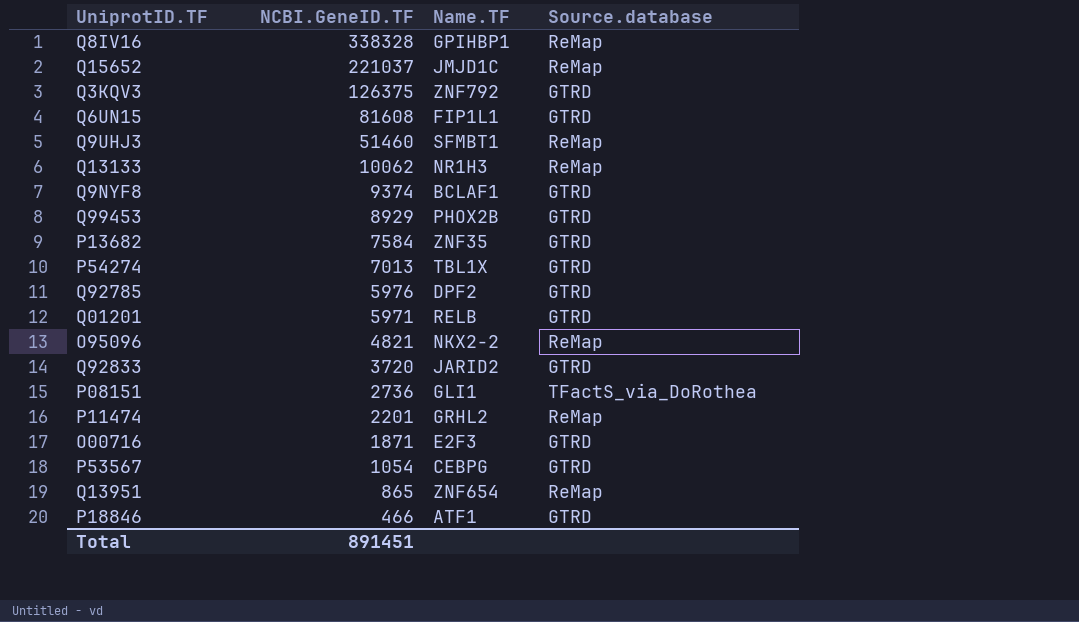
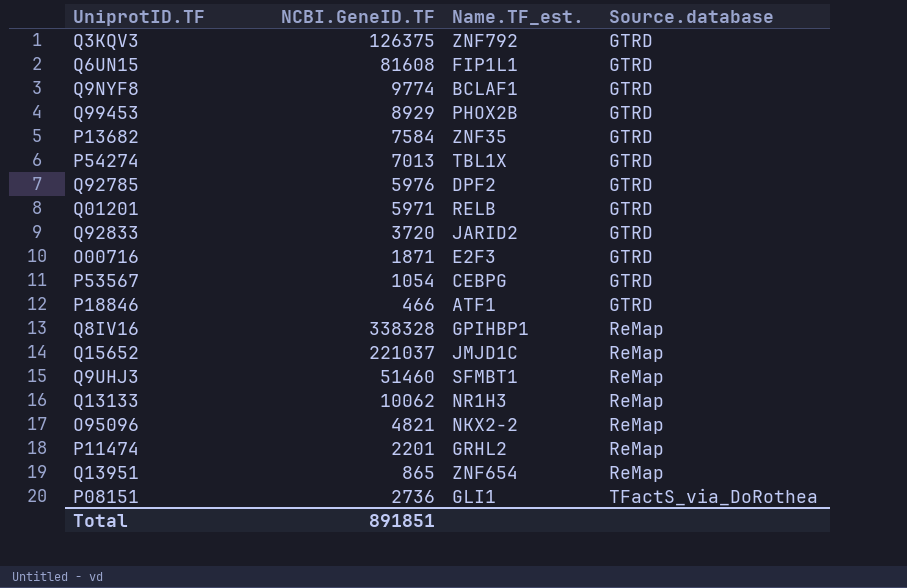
row order: NCBI.GeneID.TF descending -> Source.database ascending
column name: Name.TF -> Name.TF_est.
Q9NYF8 | NCBI.GeneID.TF: 9374 -> 9774
Total | NCBI.GeneID.TF: 891451 -> 891851

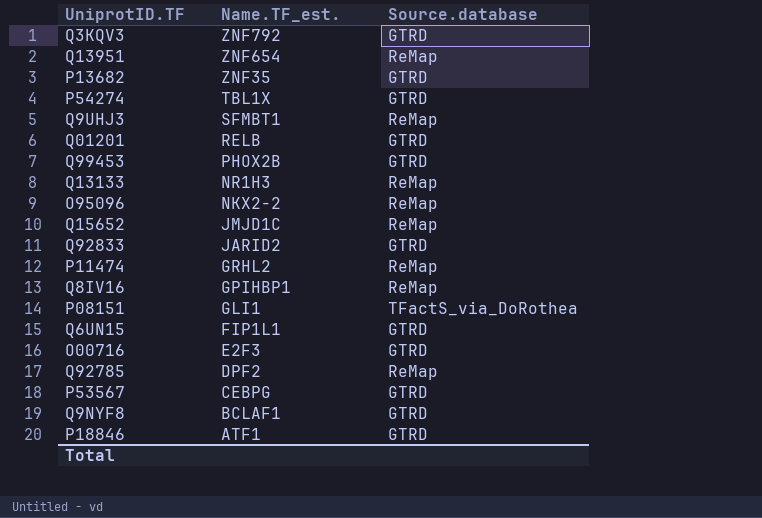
row order: Source.database ascending -> Name.TF_est. descending
column NCBI.GeneID.TF | position: 2 -> none
Q92785 | Source.database: GTRD -> ReMap

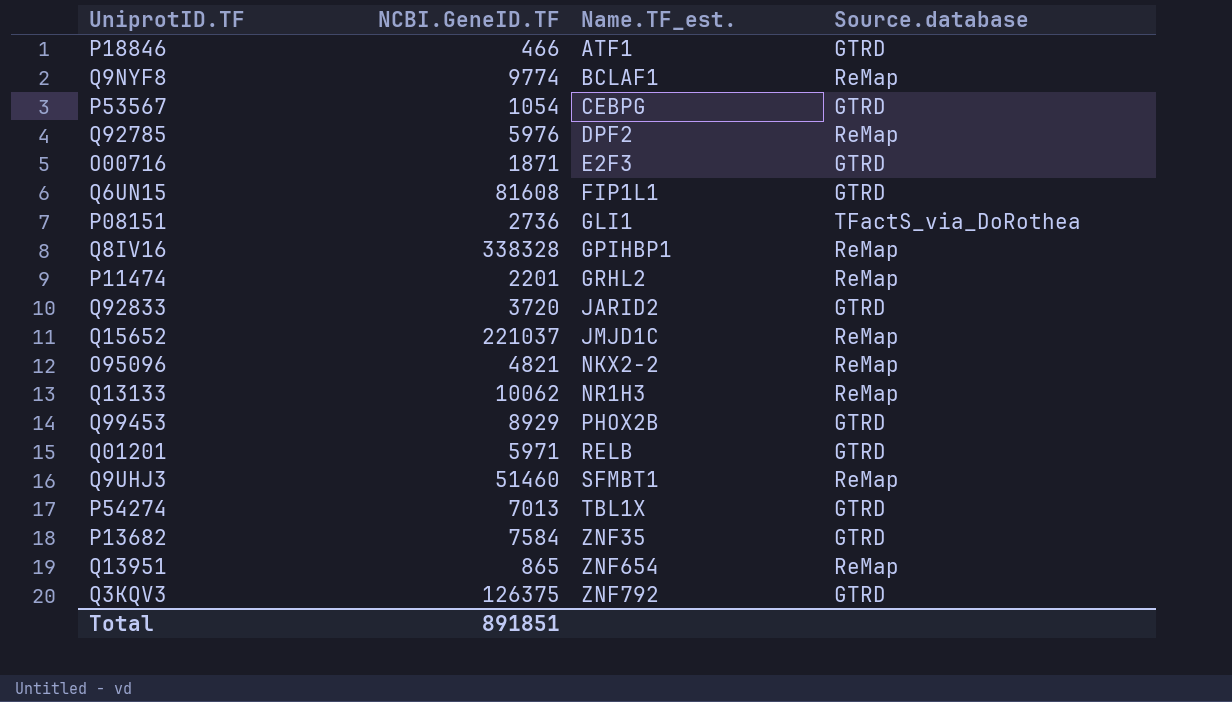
row order: Name.TF_est. descending -> Name.TF_est. ascending
column NCBI.GeneID.TF | position: none -> 2
Q9NYF8 | Source.database: GTRD -> ReMap

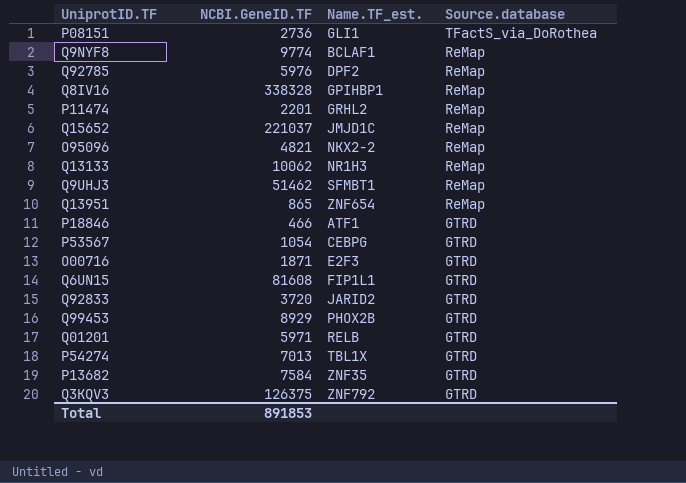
row order: Name.TF_est. ascending -> Source.database descending
Q9UHJ3 | NCBI.GeneID.TF: 51460 -> 51462
Total | NCBI.GeneID.TF: 891851 -> 891853

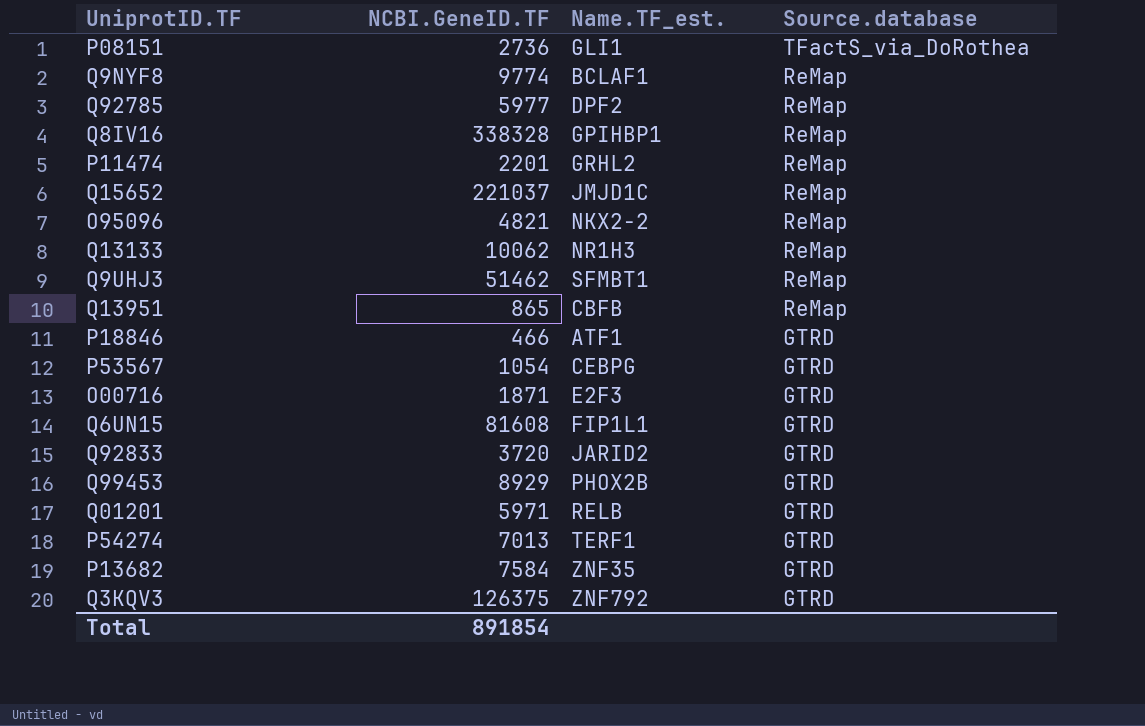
Q92785 | NCBI.GeneID.TF: 5976 -> 5977
Q13951 | Name.TF_est.: ZNF654 -> CBFB
P54274 | Name.TF_est.: TBL1X -> TERF1
Total | NCBI.GeneID.TF: 891853 -> 891854

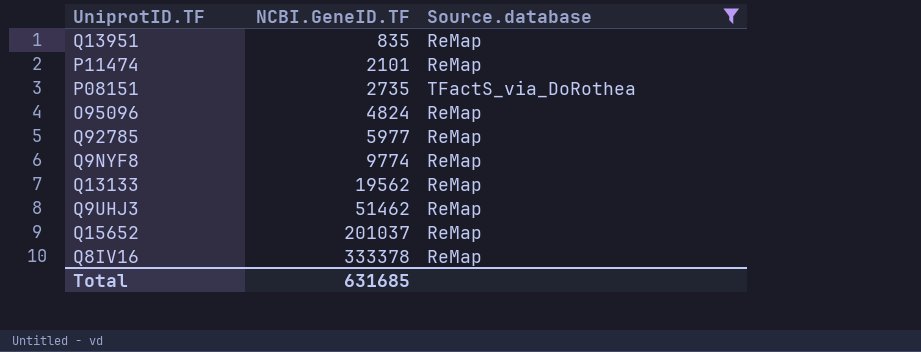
filter: none -> Source.database != GTRD
row order: Source.database descending -> NCBI.GeneID.TF ascending
column Name.TF_est. | position: 3 -> none
Q13951 | NCBI.GeneID.TF: 865 -> 835
P11474 | NCBI.GeneID.TF: 2201 -> 2101
P08151 | NCBI.GeneID.TF: 2736 -> 2735
O95096 | NCBI.GeneID.TF: 4821 -> 4824
Q13133 | NCBI.GeneID.TF: 10062 -> 19562
Q15652 | NCBI.GeneID.TF: 221037 -> 201037
Q8IV16 | NCBI.GeneID.TF: 338328 -> 333378
Total | NCBI.GeneID.TF: 891854 -> 631685

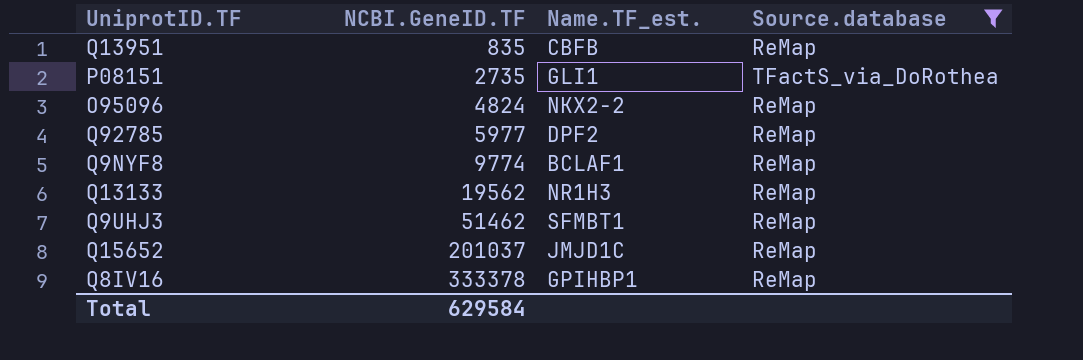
column Name.TF_est. | position: none -> 3
row P11474: 2101 | ReMap -> none
Total | NCBI.GeneID.TF: 631685 -> 629584

